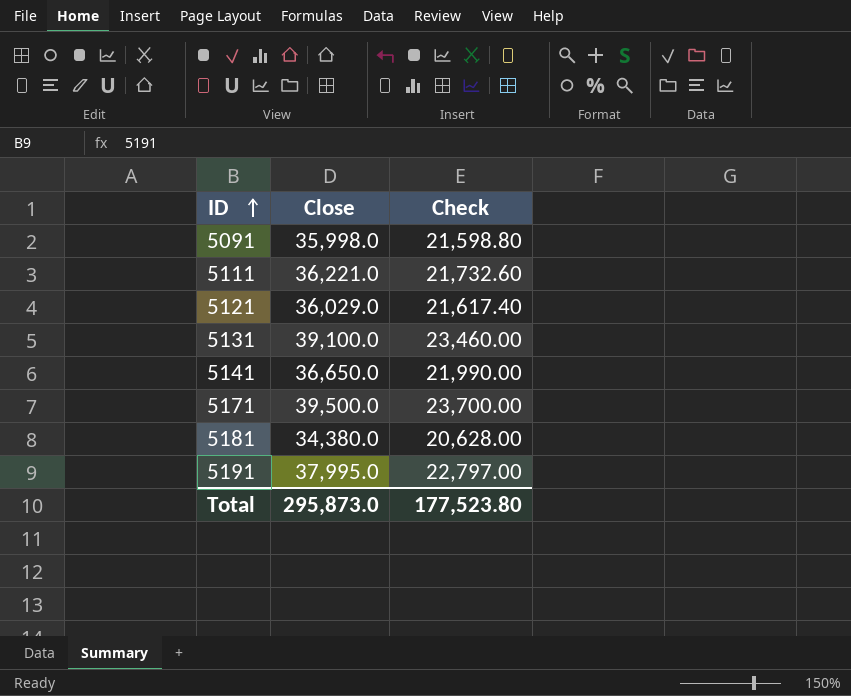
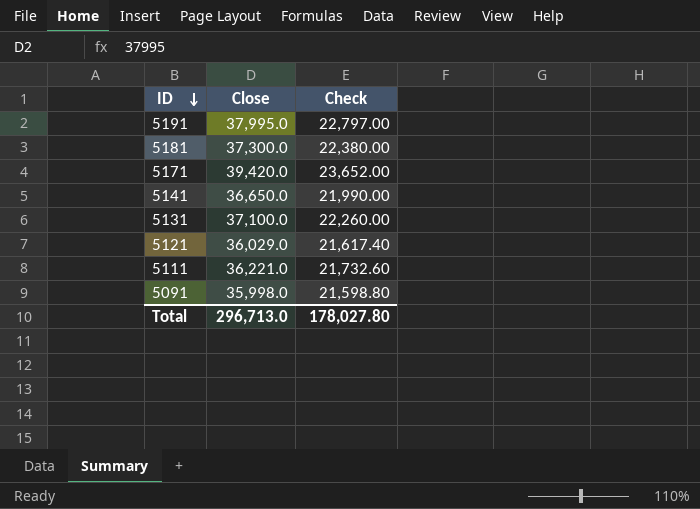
row order: ID ascending -> ID descending
5181 | Close: 34,380.0 -> 37,300.0
5181 | Check: 20,628.00 -> 22,380.00
5171 | Close: 39,500.0 -> 39,420.0
5171 | Check: 23,700.00 -> 23,652.00
5131 | Close: 39,100.0 -> 37,100.0
5131 | Check: 23,460.00 -> 22,260.00
Total | Close: 295,873.0 -> 296,713.0
Total | Check: 177,523.80 -> 178,027.80

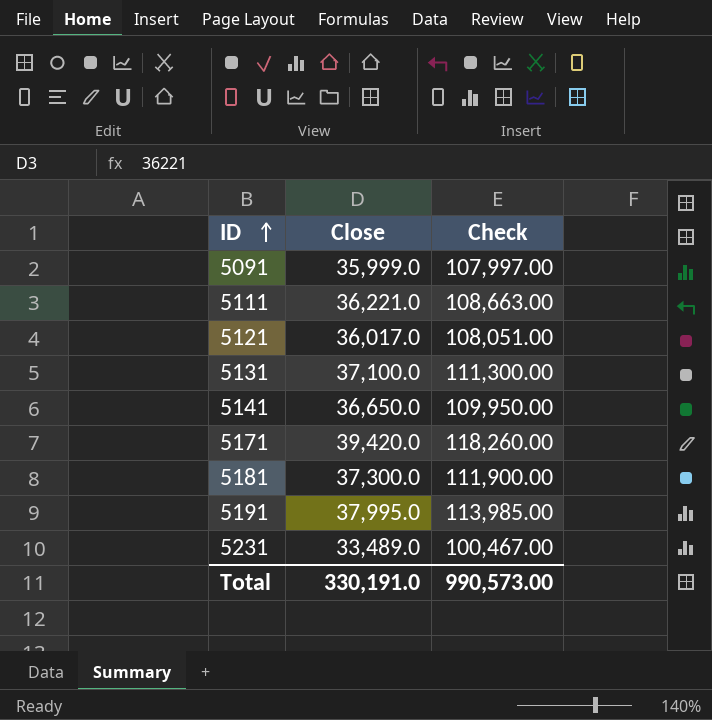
row order: ID descending -> ID ascending
column Check | formula: [Close] * 0.6 -> [Close] * 3
5091 | Close: 35,998.0 -> 35,999.0
5121 | Close: 36,029.0 -> 36,017.0
row 5231: none -> 33,489.0 | 100,467.00
Total | Close: 296,713.0 -> 330,191.0
Total | Check: 178,027.80 -> 990,573.00

